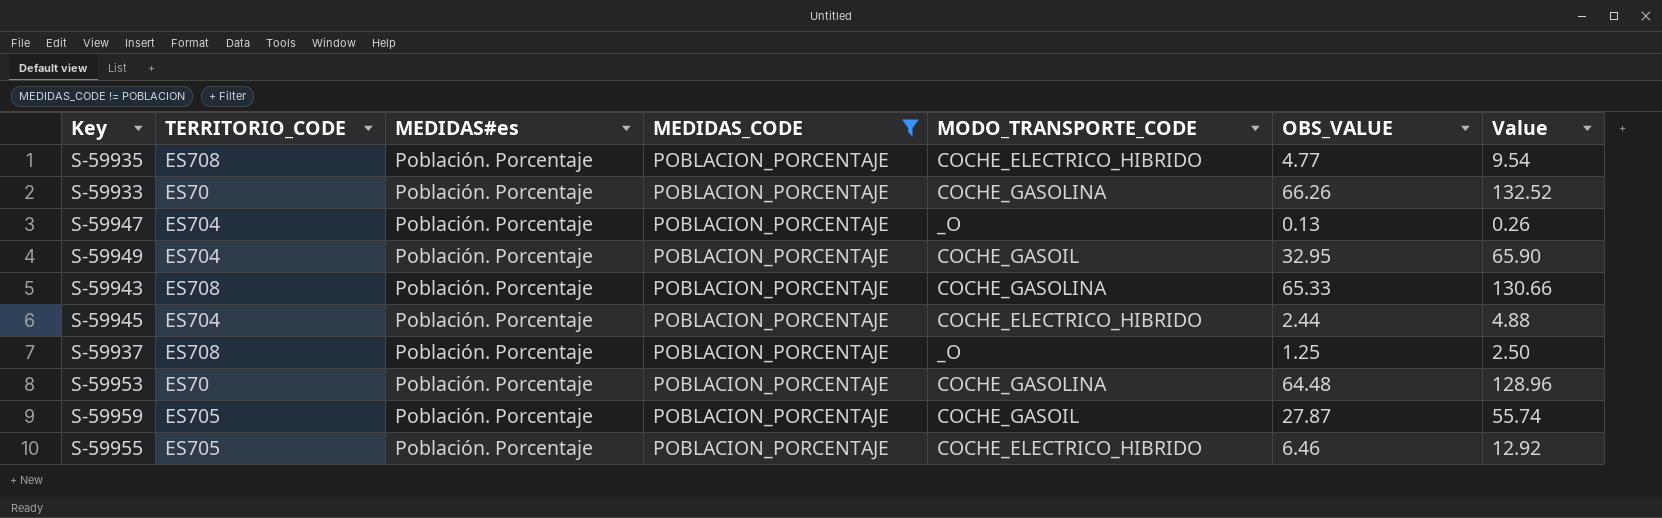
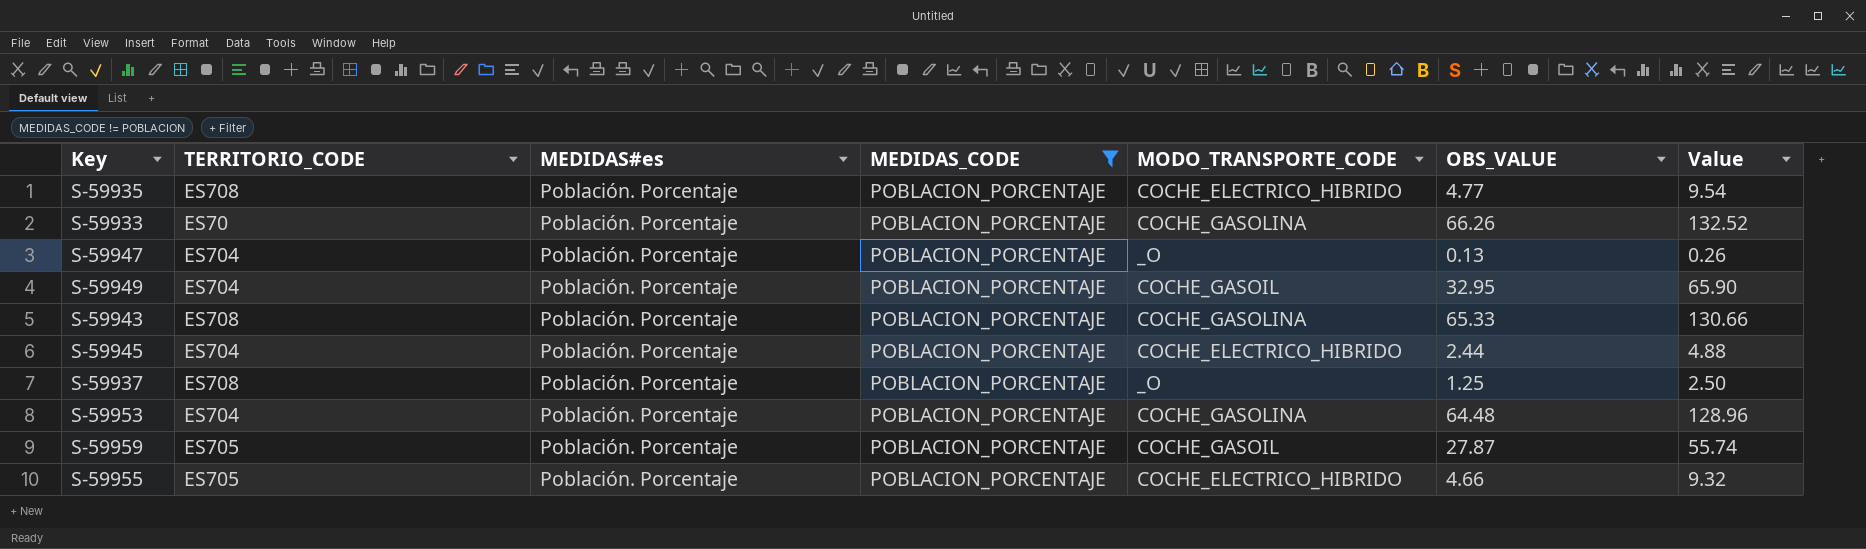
S-59953 | TERRITORIO_CODE: ES70 -> ES704
S-59955 | OBS_VALUE: 6.46 -> 4.66
S-59955 | Value: 12.92 -> 9.32

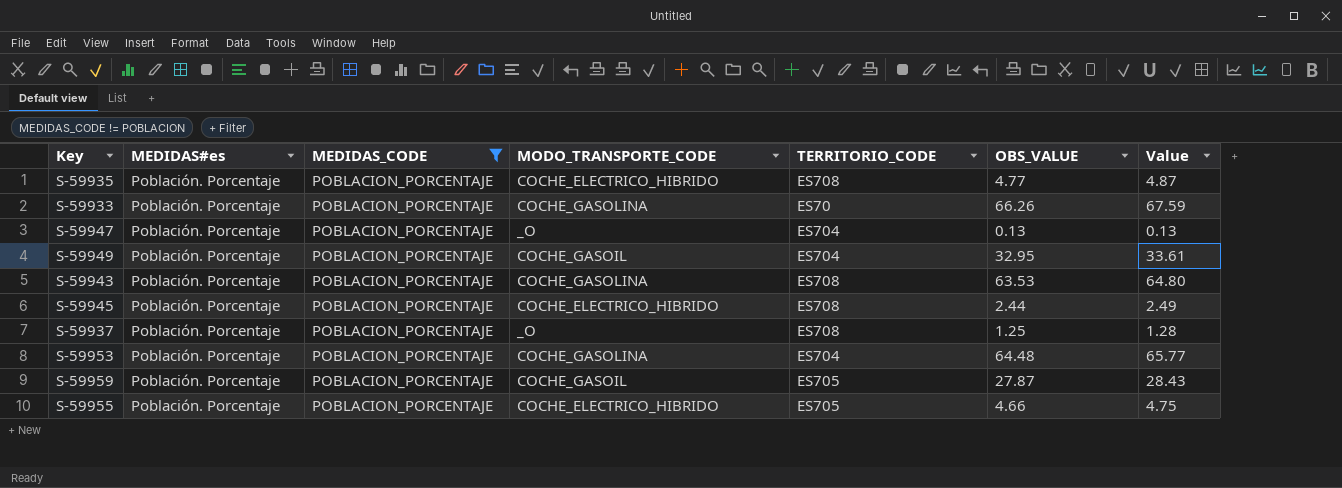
column TERRITORIO_CODE | position: 2 -> 5
column Value | formula: [OBS_VALUE] * 2 -> [OBS_VALUE] * 1.02
S-59943 | OBS_VALUE: 65.33 -> 63.53
S-59945 | TERRITORIO_CODE: ES704 -> ES708

